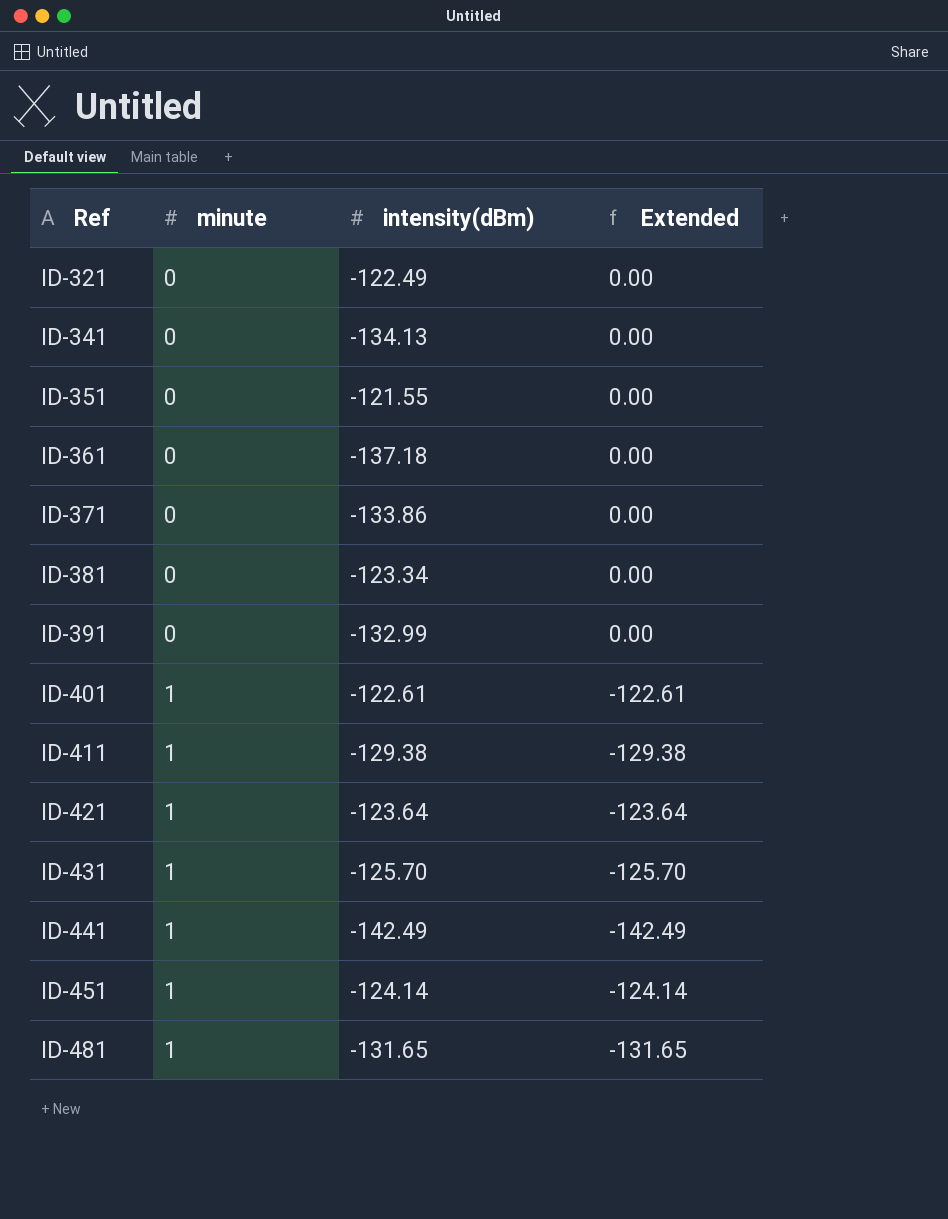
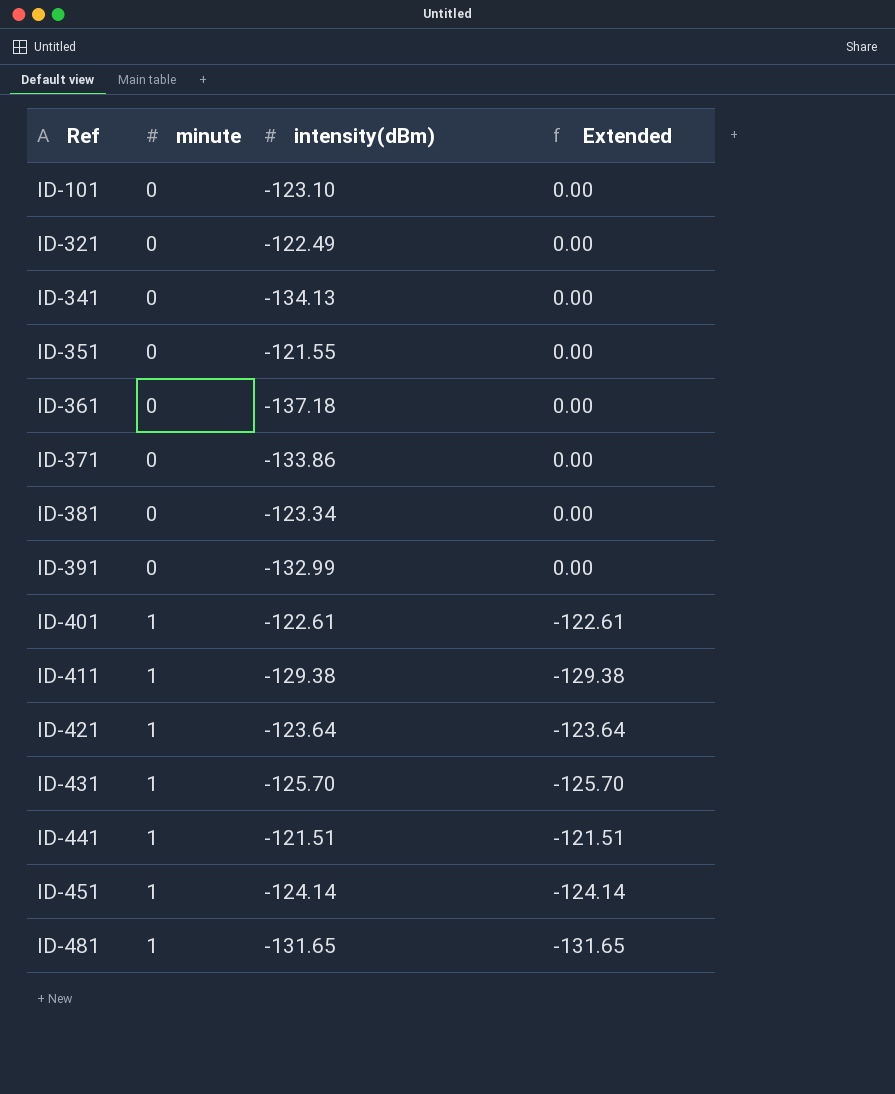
row ID-101: none -> 0 | -123.10 | 0.00
ID-441 | intensity(dBm): -142.49 -> -121.51
ID-441 | Extended: -142.49 -> -121.51

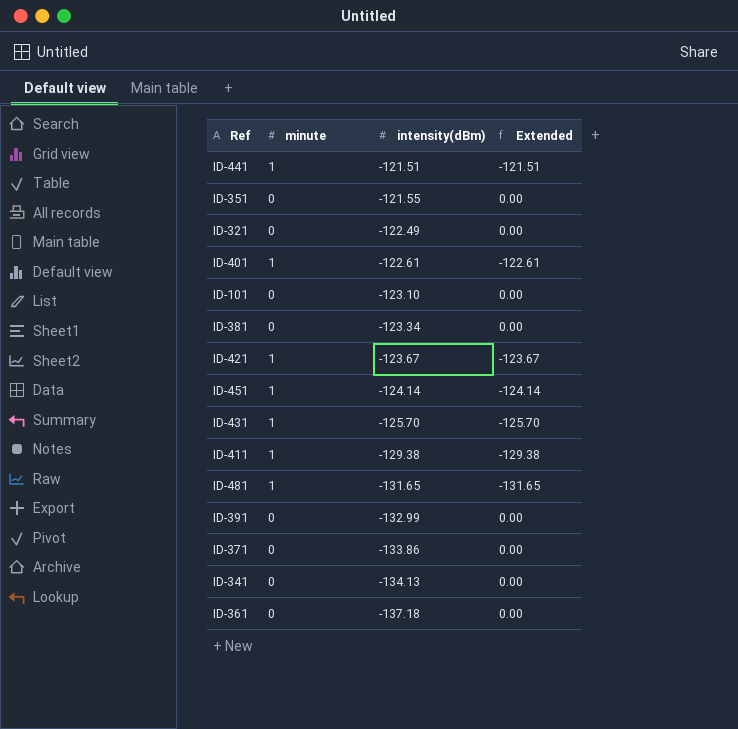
row order: Ref ascending -> intensity(dBm) descending
ID-421 | intensity(dBm): -123.64 -> -123.67
ID-421 | Extended: -123.64 -> -123.67

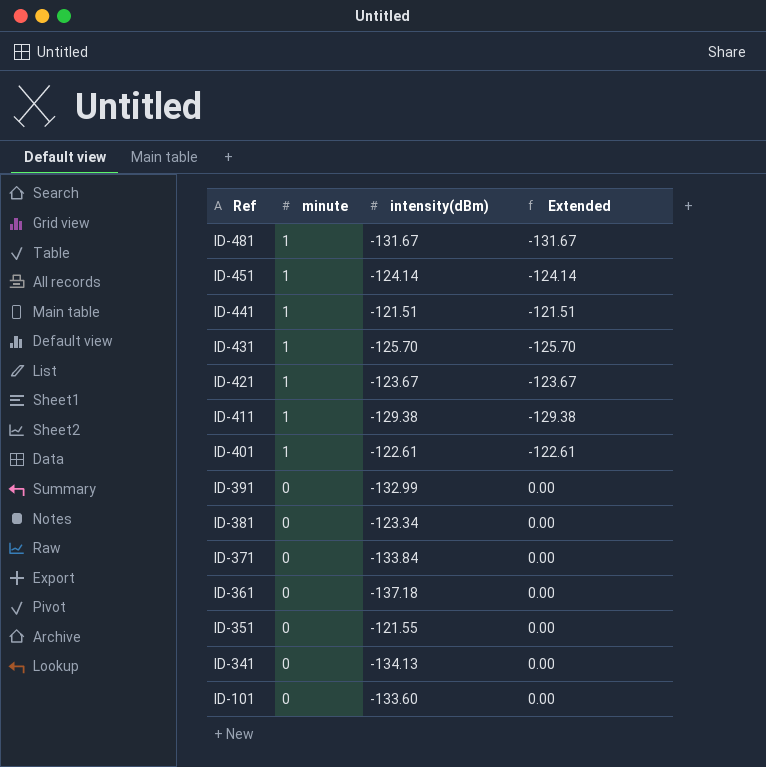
row order: intensity(dBm) descending -> Ref descending
row ID-321: 0 | -122.49 | 0.00 -> none
ID-481 | intensity(dBm): -131.65 -> -131.67
ID-481 | Extended: -131.65 -> -131.67
ID-371 | intensity(dBm): -133.86 -> -133.84
ID-101 | intensity(dBm): -123.10 -> -133.60

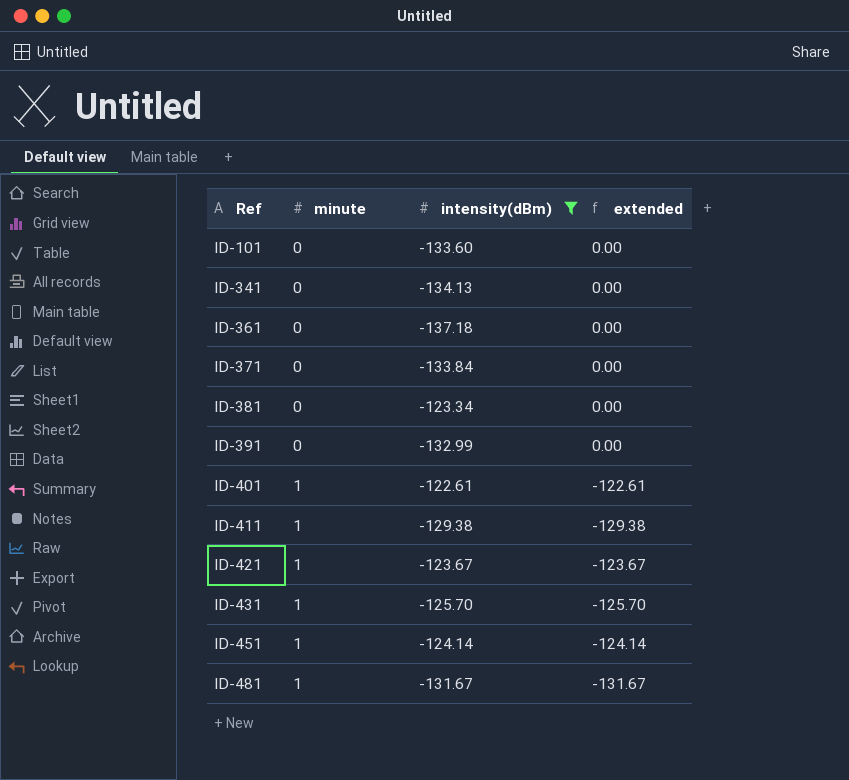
filter: none -> intensity(dBm) <= -122.61
row order: Ref descending -> Ref ascending
column name: Extended -> extended

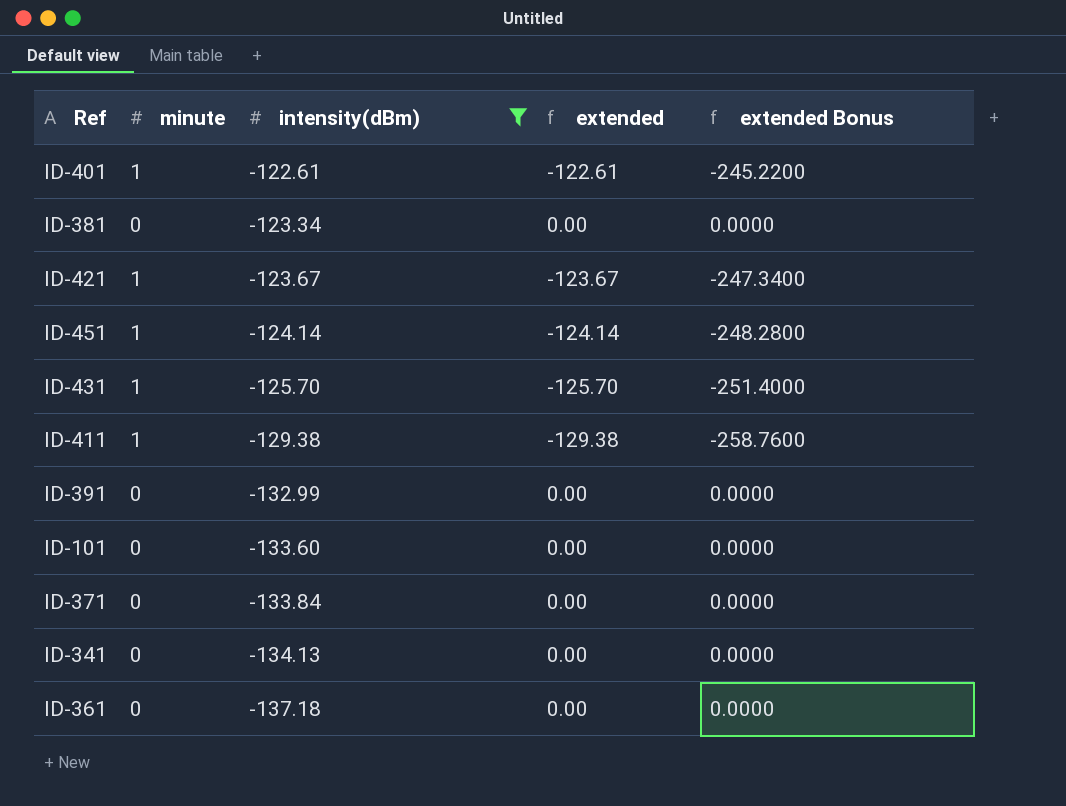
row order: Ref ascending -> intensity(dBm) descending
column extended Bonus | formula: none -> [extended] * 2
row ID-481: 1 | -131.67 | -131.67 -> none

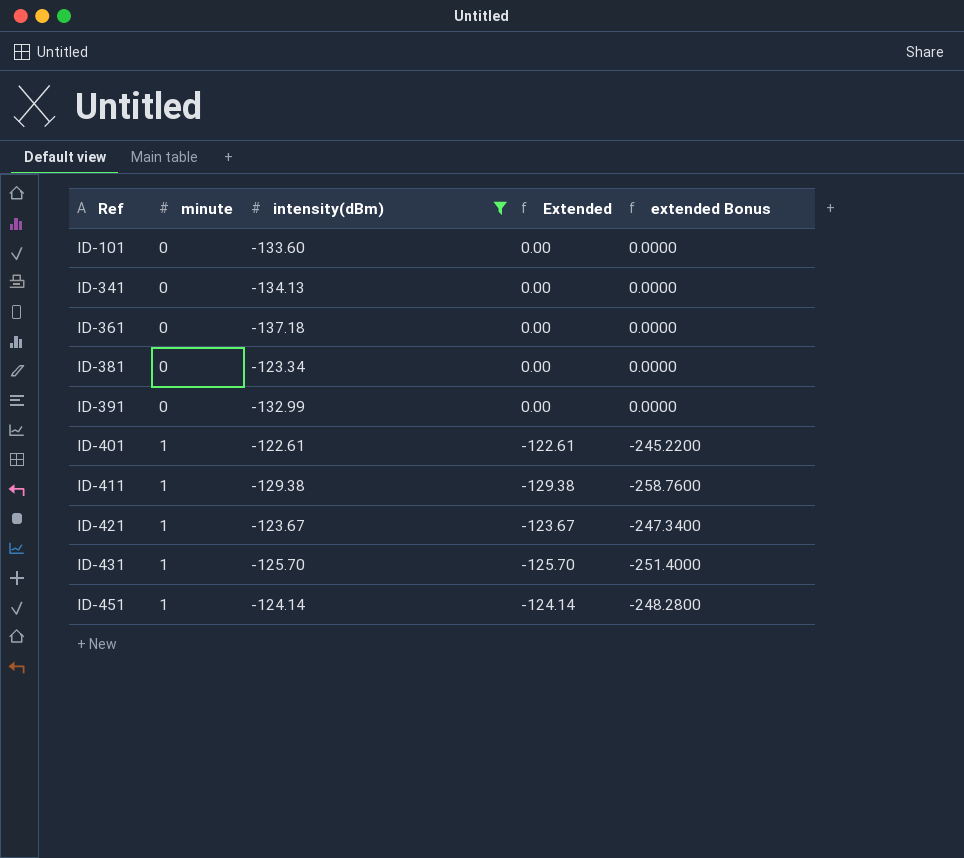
row order: intensity(dBm) descending -> Ref ascending
column name: extended -> Extended
row ID-371: 0 | -133.84 | 0.00 | 0.0000 -> none

